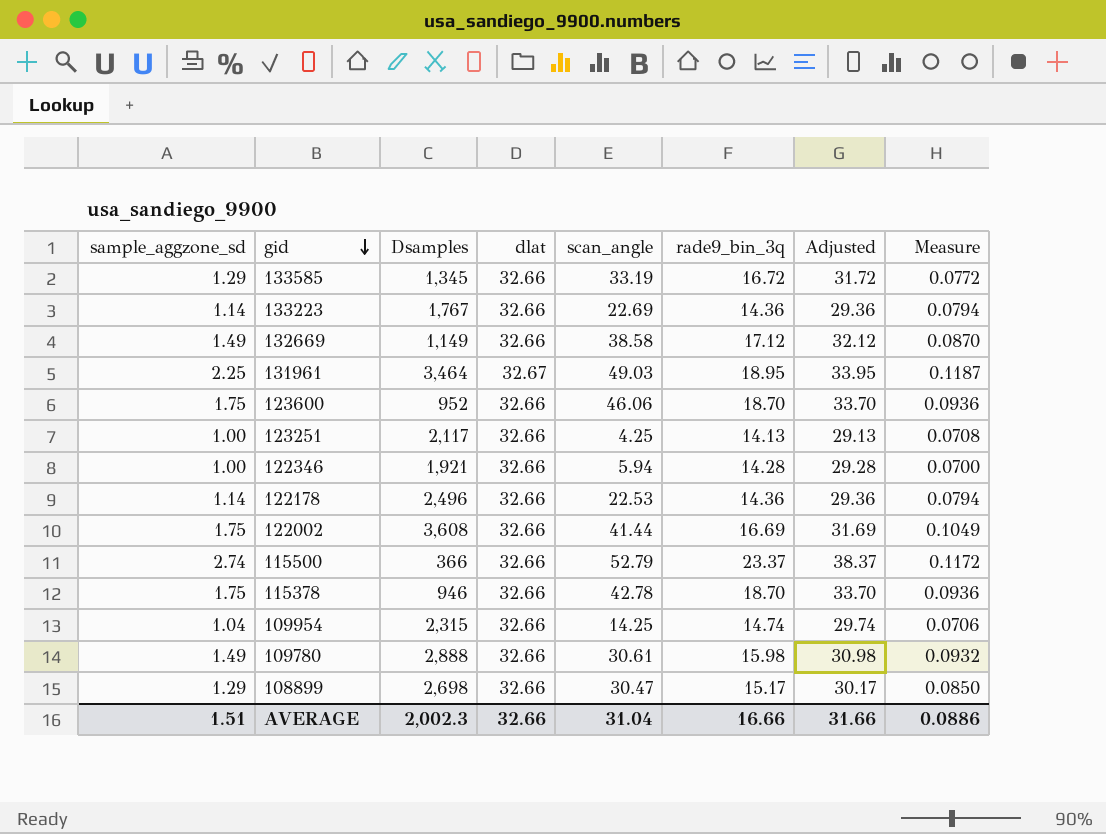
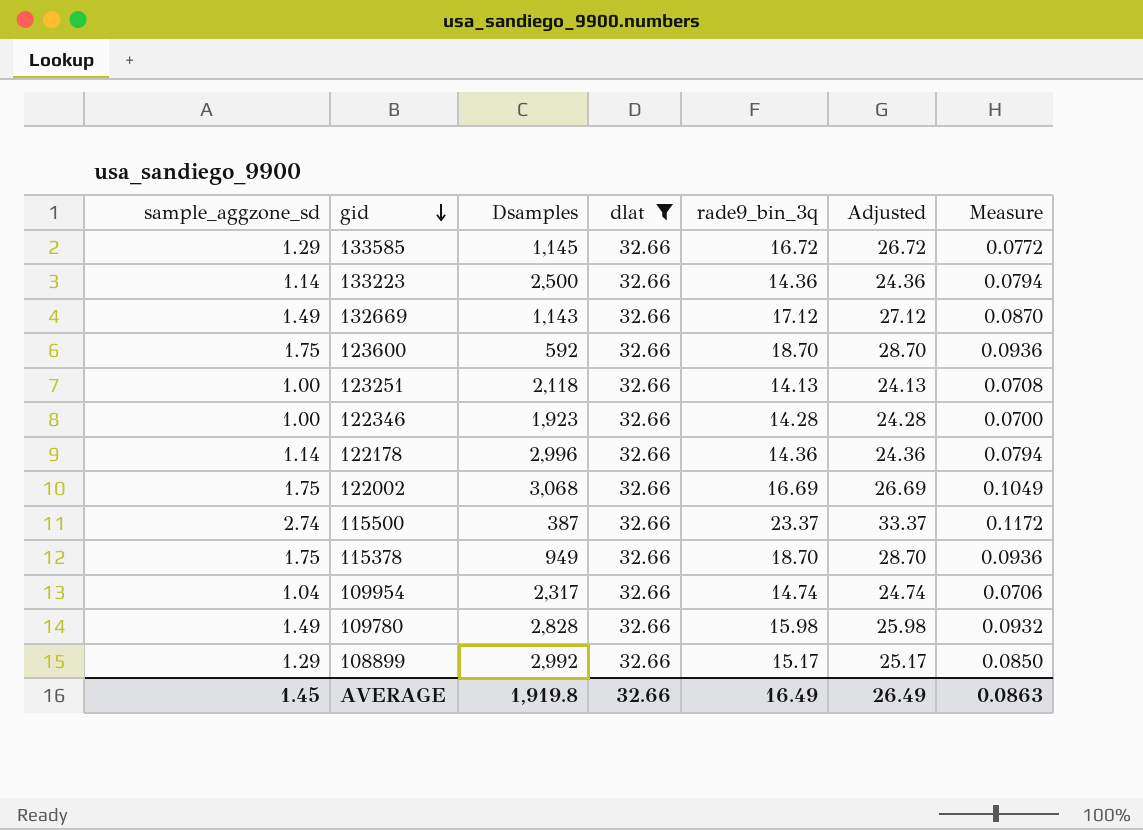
filter: none -> dlat = 32.66
column scan_angle | position: 5 -> none
column Adjusted | formula: [rade9_bin_3q] + 15 -> [rade9_bin_3q] + 10
133585 | Dsamples: 1,345 -> 1,145
133223 | Dsamples: 1,767 -> 2,500
132669 | Dsamples: 1,149 -> 1,143
123600 | Dsamples: 952 -> 592
123251 | Dsamples: 2,117 -> 2,118
122346 | Dsamples: 1,921 -> 1,923
122178 | Dsamples: 2,496 -> 2,996
122002 | Dsamples: 3,608 -> 3,068
115500 | Dsamples: 366 -> 387
115378 | Dsamples: 946 -> 949
109954 | Dsamples: 2,315 -> 2,317
109780 | Dsamples: 2,888 -> 2,828
108899 | Dsamples: 2,698 -> 2,992
AVERAGE | sample_aggzone_sd: 1.51 -> 1.45
AVERAGE | Dsamples: 2,002.3 -> 1,919.8
AVERAGE | rade9_bin_3q: 16.66 -> 16.49
AVERAGE | Adjusted: 31.66 -> 26.49
AVERAGE | Measure: 0.0886 -> 0.0863

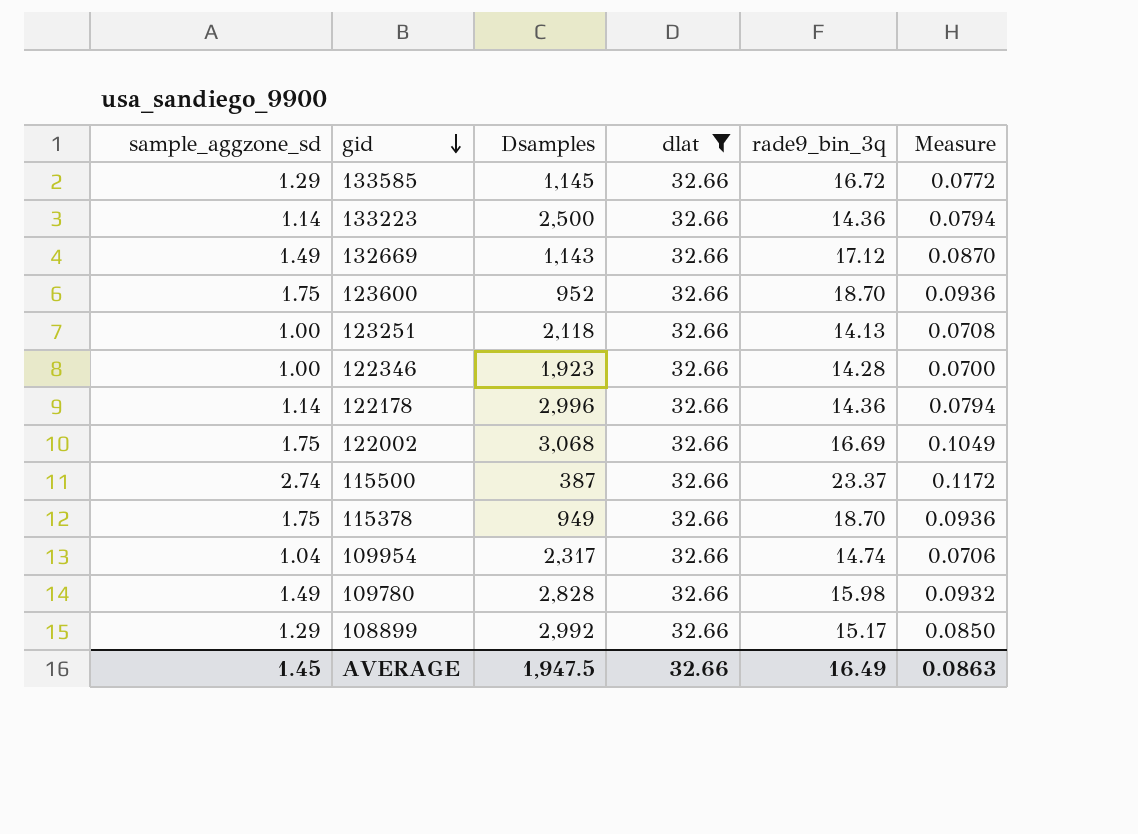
column Adjusted | formula: [rade9_bin_3q] + 10 -> none
123600 | Dsamples: 592 -> 952
AVERAGE | Dsamples: 1,919.8 -> 1,947.5

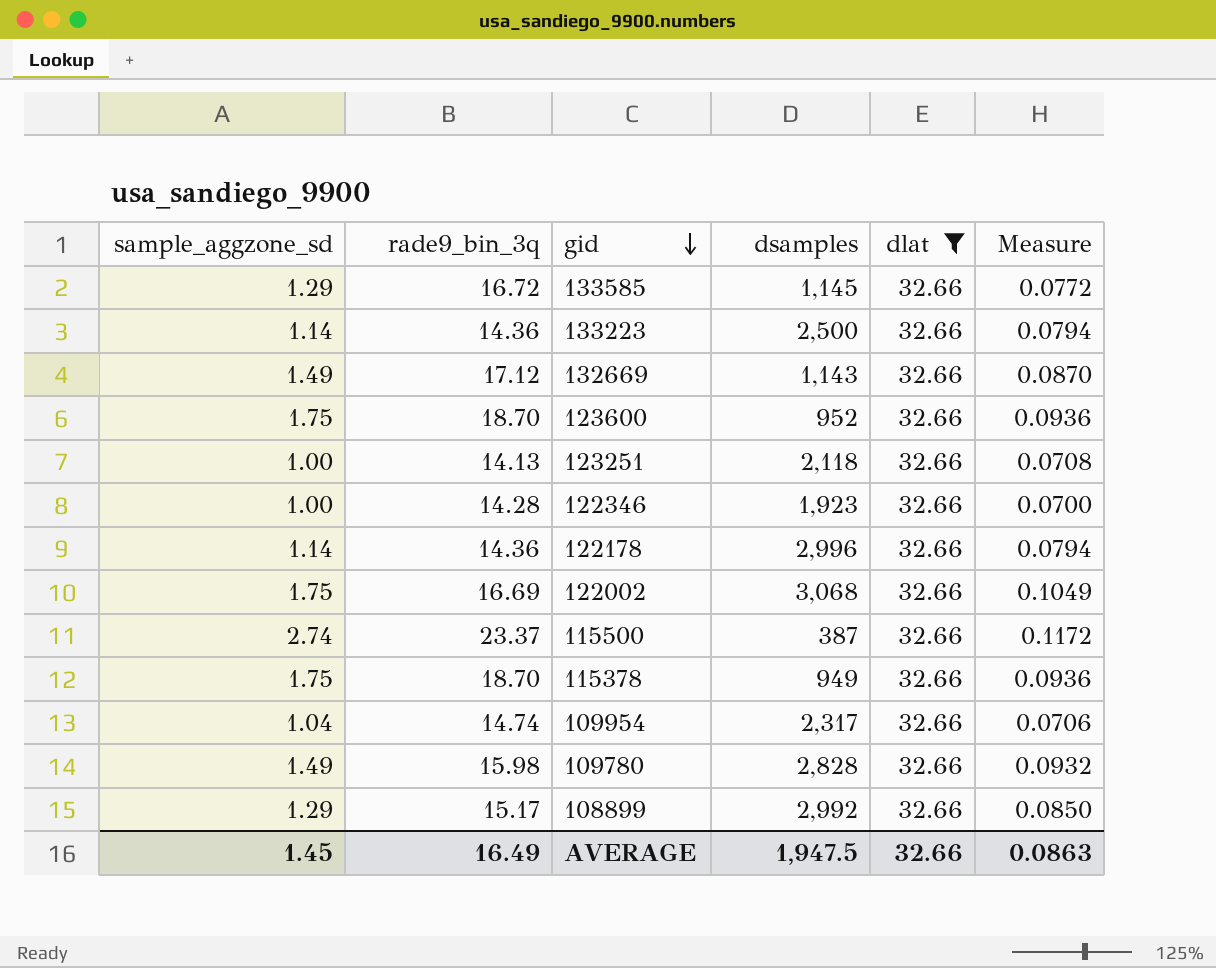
column rade9_bin_3q | position: 5 -> 2
column name: Dsamples -> dsamples

